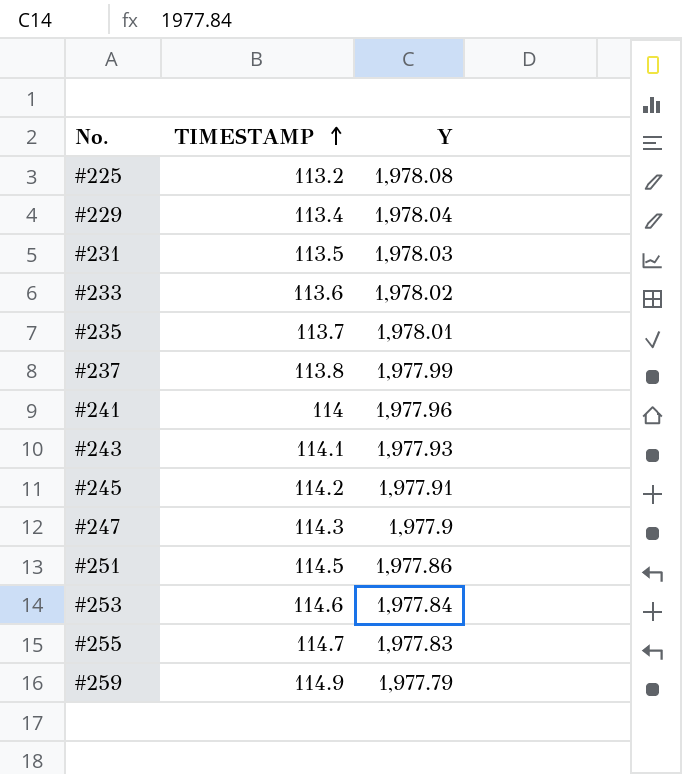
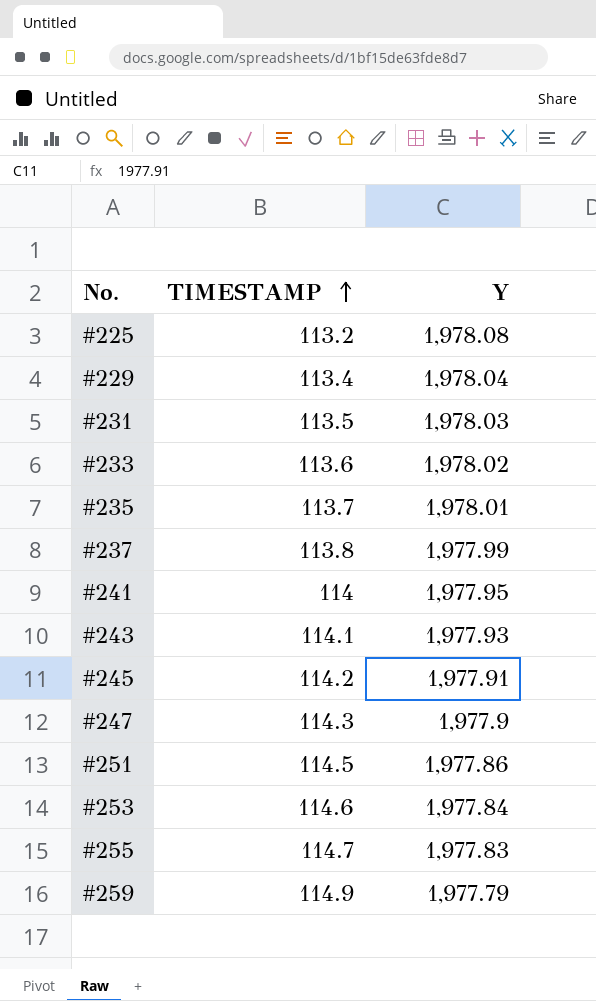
#241 | Y: 1,977.96 -> 1,977.95

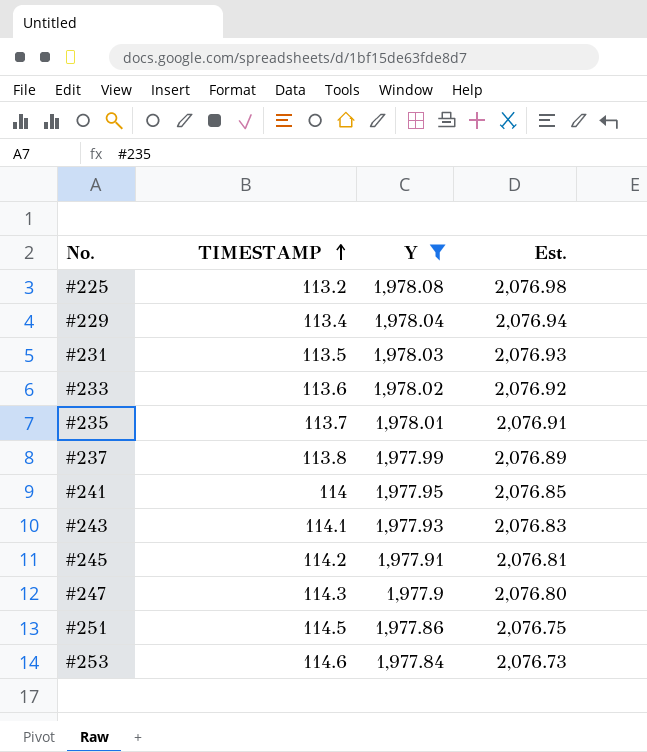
filter: none -> Y >= 1,977.84
column Est. | formula: none -> [Y] * 1.05

